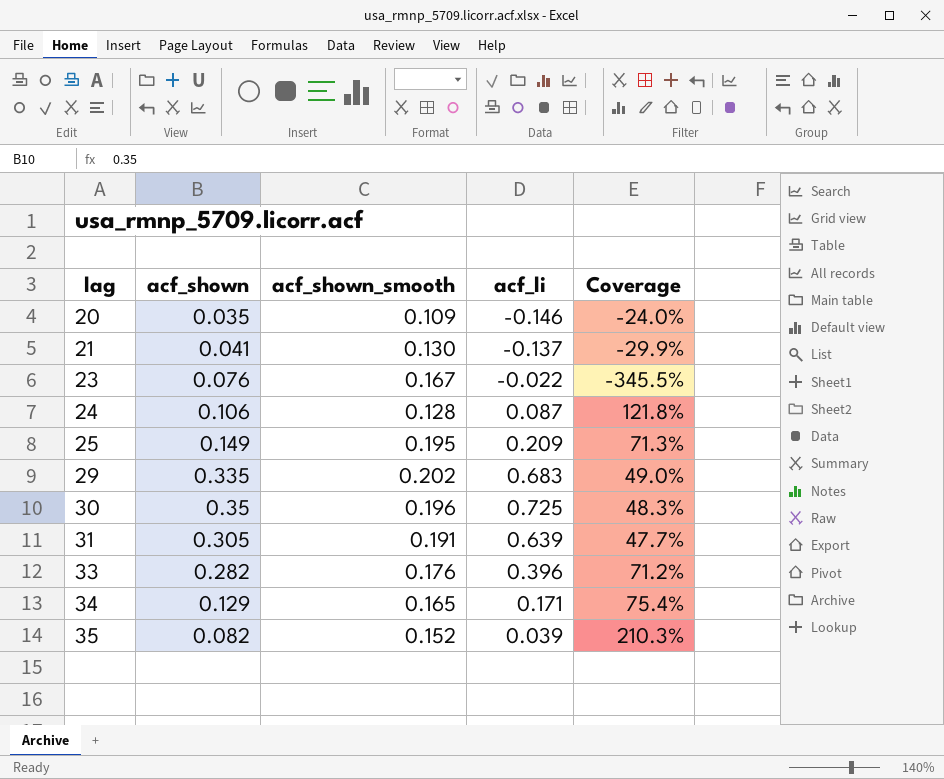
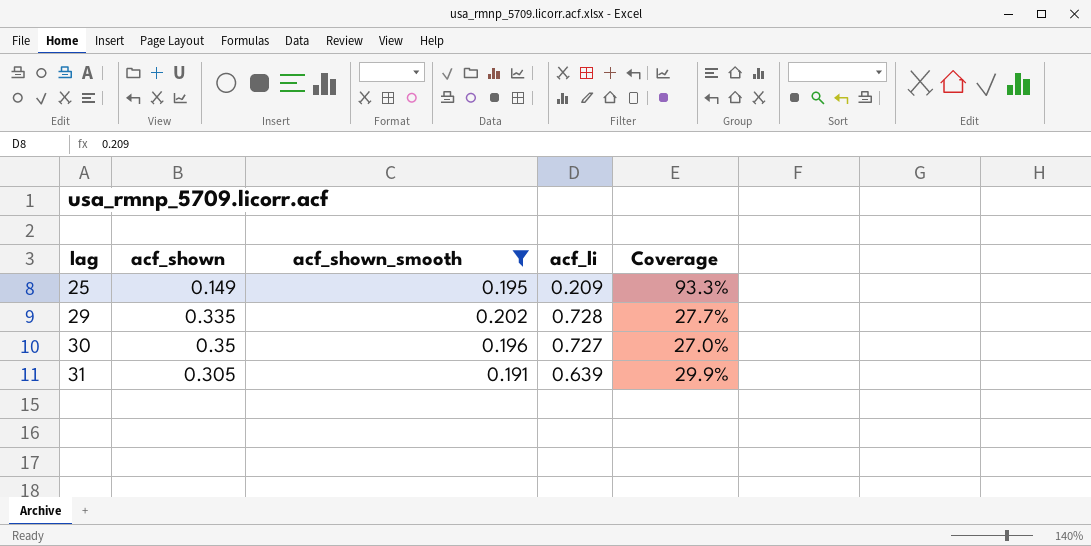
filter: none -> acf_shown_smooth >= 0.191
column Coverage | formula: [acf_shown] / [acf_li] -> [acf_shown_smooth] / [acf_li]
29 | acf_li: 0.683 -> 0.728
30 | acf_li: 0.725 -> 0.727

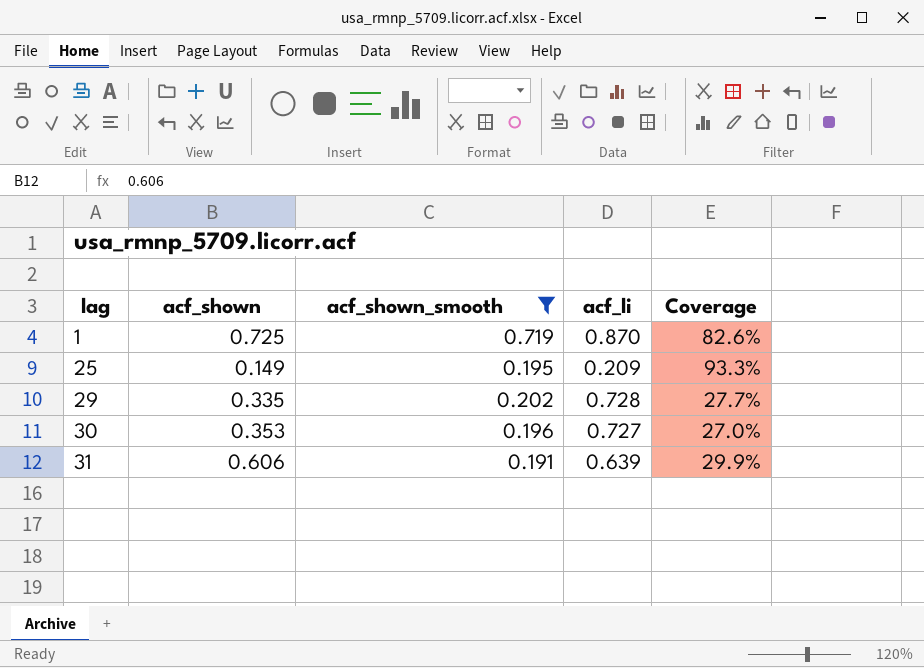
row 1: none -> 0.725 | 0.719 | 0.870 | 82.6%
30 | acf_shown: 0.35 -> 0.353
31 | acf_shown: 0.305 -> 0.606

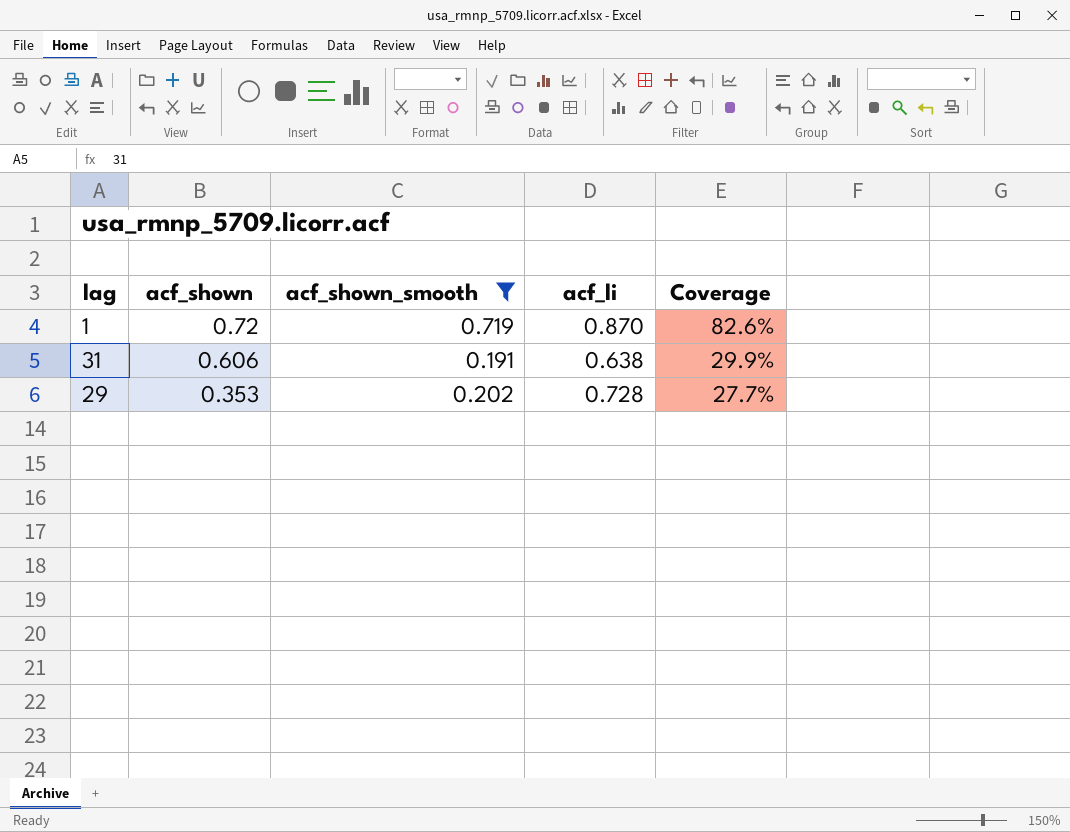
row order: lag ascending -> acf_shown descending
row 25: 0.149 | 0.195 | 0.209 | 93.3% -> none
row 30: 0.353 | 0.196 | 0.727 | 27.0% -> none
1 | acf_shown: 0.725 -> 0.72
31 | acf_li: 0.639 -> 0.638
29 | acf_shown: 0.335 -> 0.353

